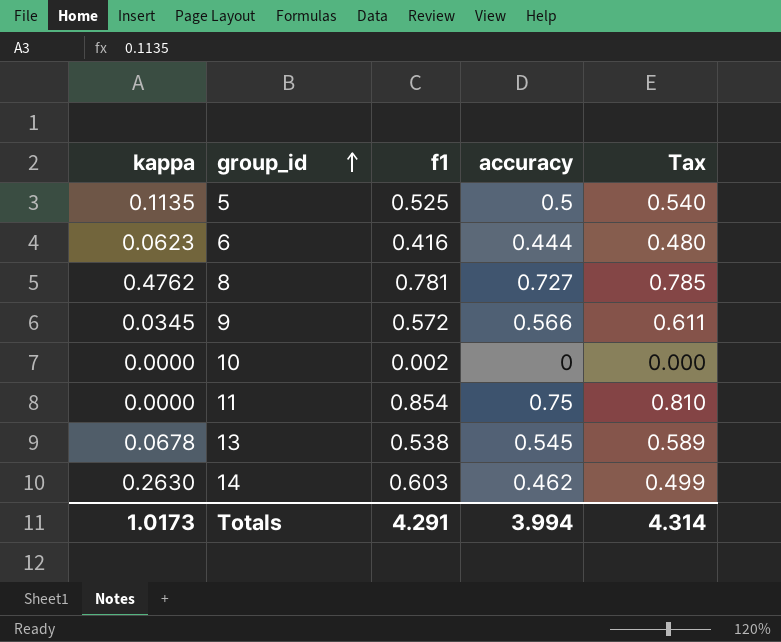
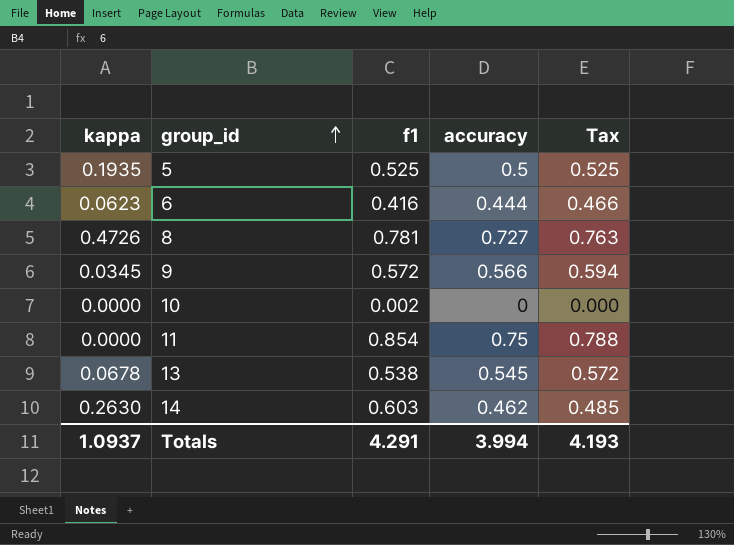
column Tax | formula: [accuracy] * 1.08 -> [accuracy] * 1.05
5 | kappa: 0.1135 -> 0.1935
8 | kappa: 0.4762 -> 0.4726
Totals | kappa: 1.0173 -> 1.0937
Totals | Tax: 4.314 -> 4.193

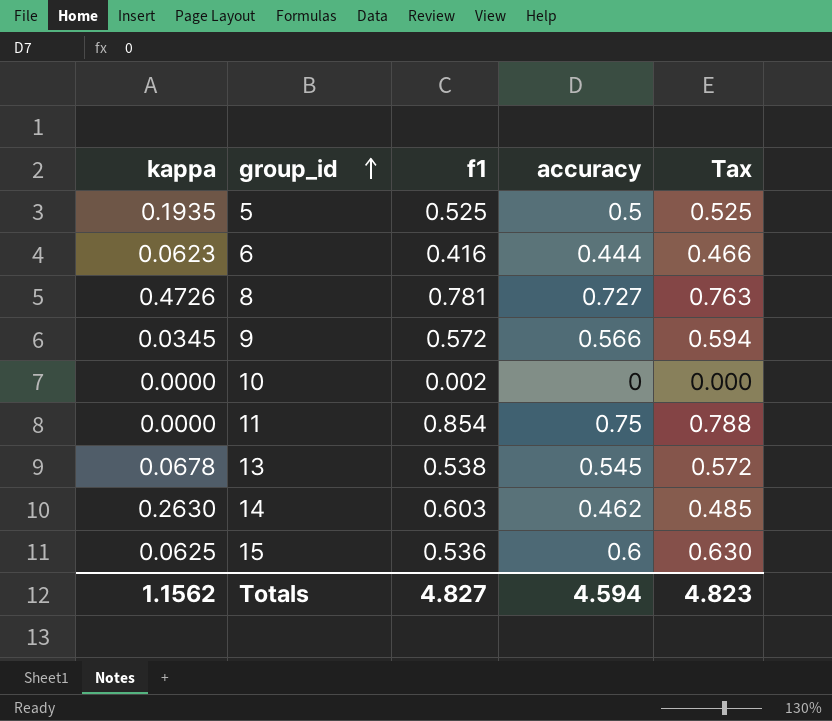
row 15: none -> 0.0625 | 0.536 | 0.6 | 0.630
Totals | kappa: 1.0937 -> 1.1562
Totals | f1: 4.291 -> 4.827
Totals | accuracy: 3.994 -> 4.594
Totals | Tax: 4.193 -> 4.823

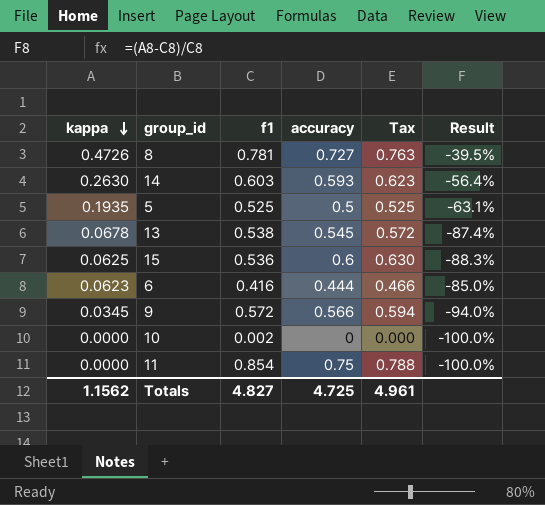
row order: group_id ascending -> kappa descending
column Result | formula: none -> ([kappa] - [f1]) / [f1]
14 | accuracy: 0.462 -> 0.593
14 | Tax: 0.485 -> 0.623
Totals | accuracy: 4.594 -> 4.725
Totals | Tax: 4.823 -> 4.961

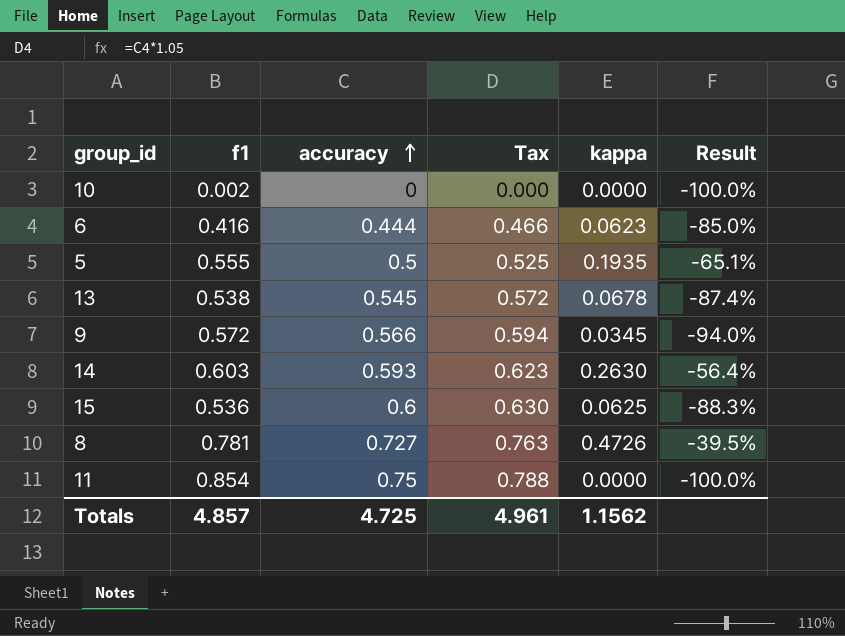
row order: kappa descending -> accuracy ascending
column kappa | position: 1 -> 5
5 | f1: 0.525 -> 0.555
5 | Result: -63.1% -> -65.1%
Totals | f1: 4.827 -> 4.857

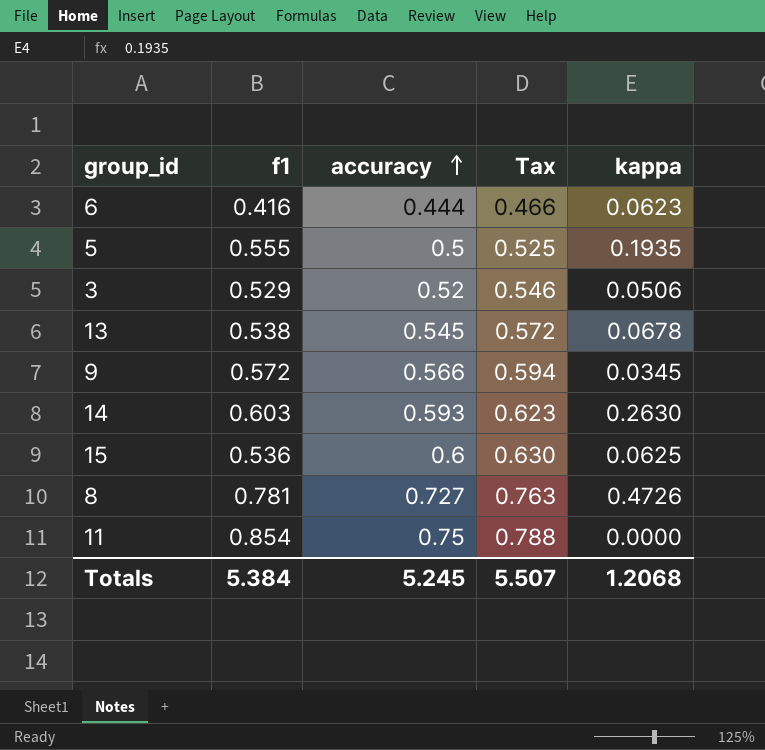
column Result | formula: ([kappa] - [f1]) / [f1] -> none
row 10: 0.002 | 0 | 0.000 | 0.0000 | -100.0% -> none
row 3: none -> 0.529 | 0.52 | 0.546 | 0.0506
Totals | f1: 4.857 -> 5.384
Totals | accuracy: 4.725 -> 5.245
Totals | Tax: 4.961 -> 5.507
Totals | kappa: 1.1562 -> 1.2068

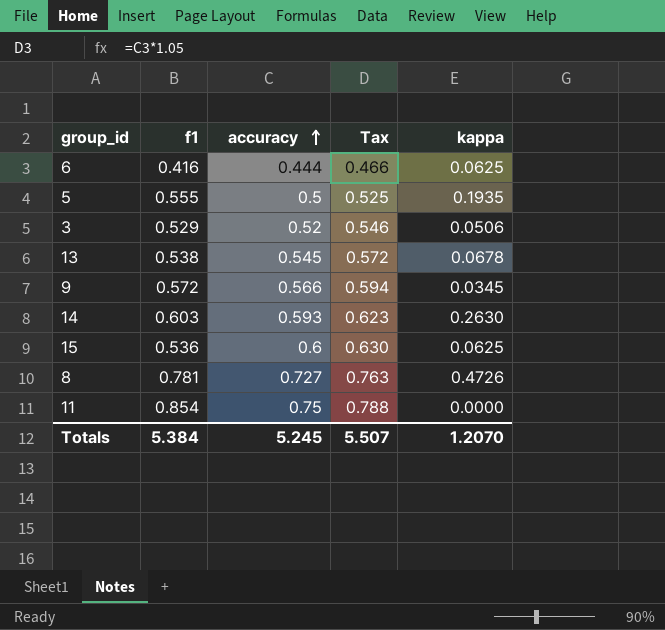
6 | kappa: 0.0623 -> 0.0625
Totals | kappa: 1.2068 -> 1.2070

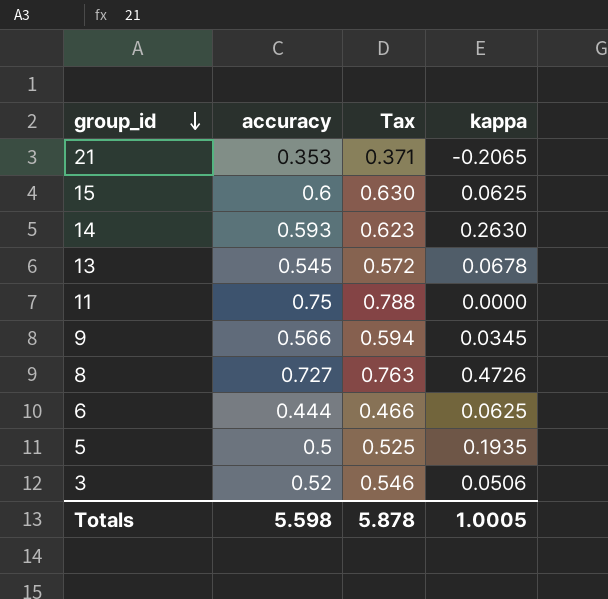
row order: accuracy ascending -> group_id descending
column f1 | position: 2 -> none
row 21: none -> 0.353 | 0.371 | -0.2065
Totals | accuracy: 5.245 -> 5.598
Totals | Tax: 5.507 -> 5.878
Totals | kappa: 1.2070 -> 1.0005

